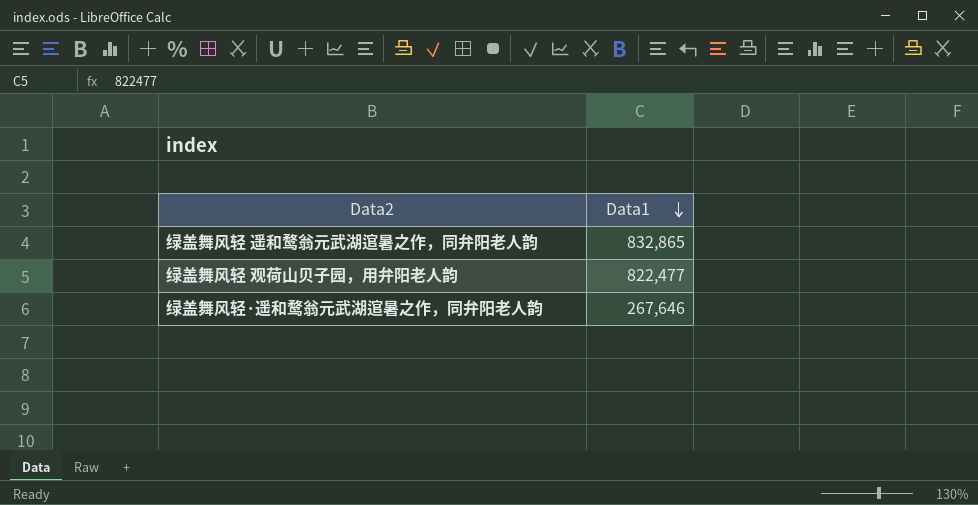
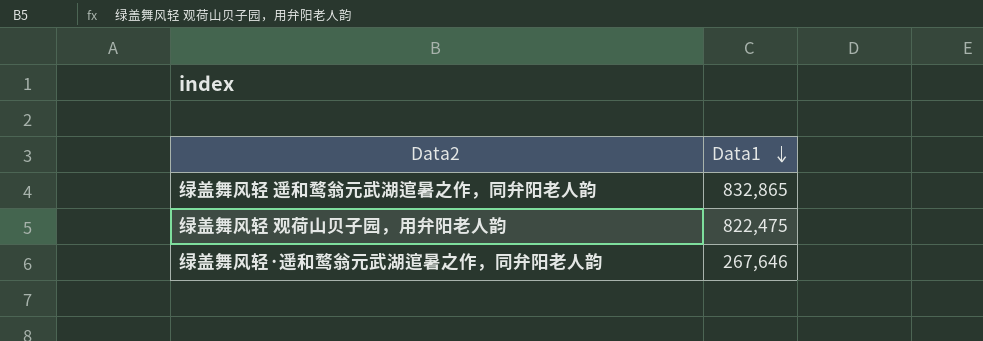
绿盖舞风轻 观荷山贝子园，用弁阳老人韵 | Data1: 822,477 -> 822,475

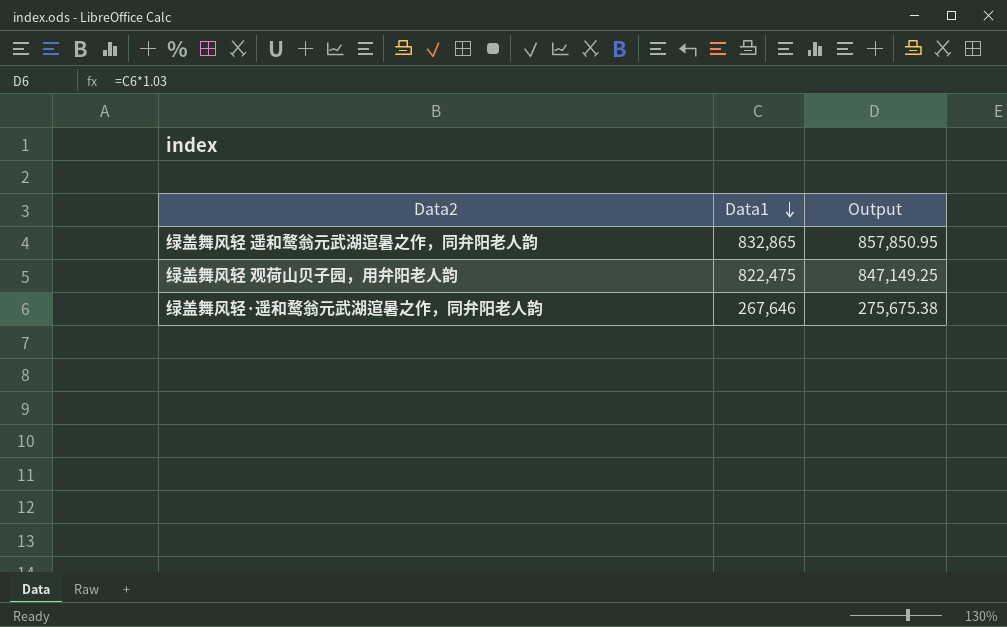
column Output | formula: none -> [Data1] * 1.03

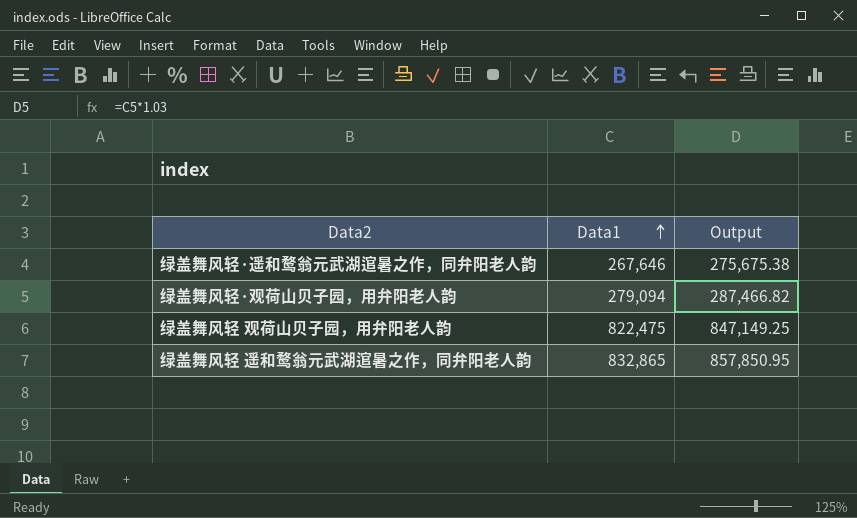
row order: Data1 descending -> Data1 ascending
row 绿盖舞风轻·观荷山贝子园，用弁阳老人韵: none -> 279,094 | 287,466.82

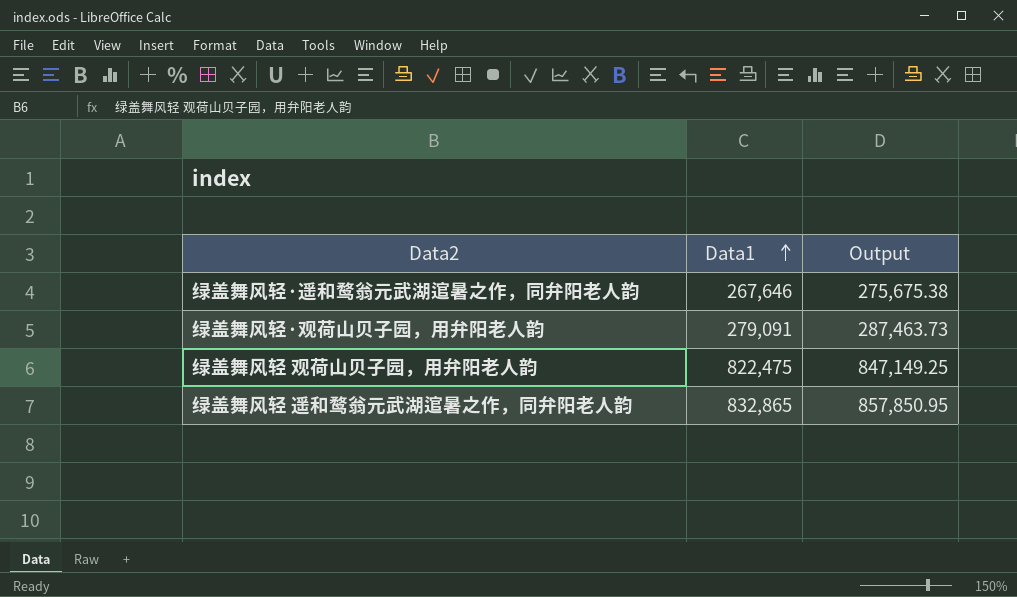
绿盖舞风轻·观荷山贝子园，用弁阳老人韵 | Data1: 279,094 -> 279,091
绿盖舞风轻·观荷山贝子园，用弁阳老人韵 | Output: 287,466.82 -> 287,463.73

